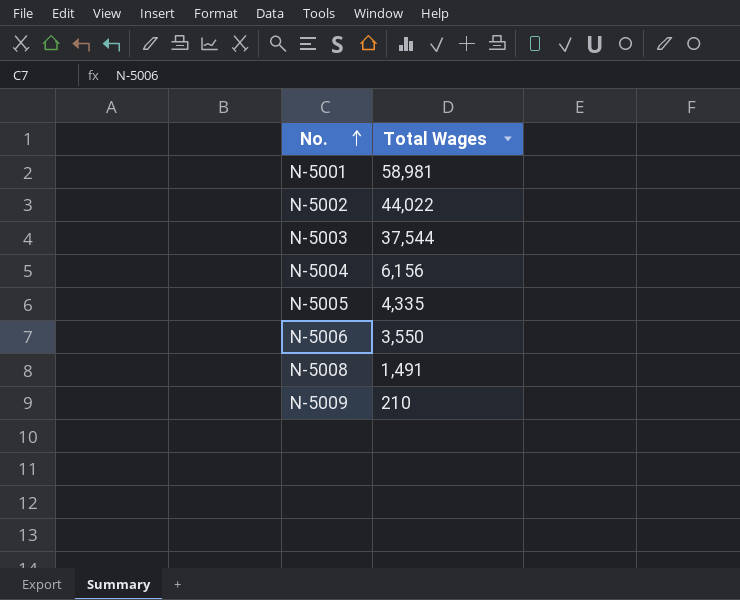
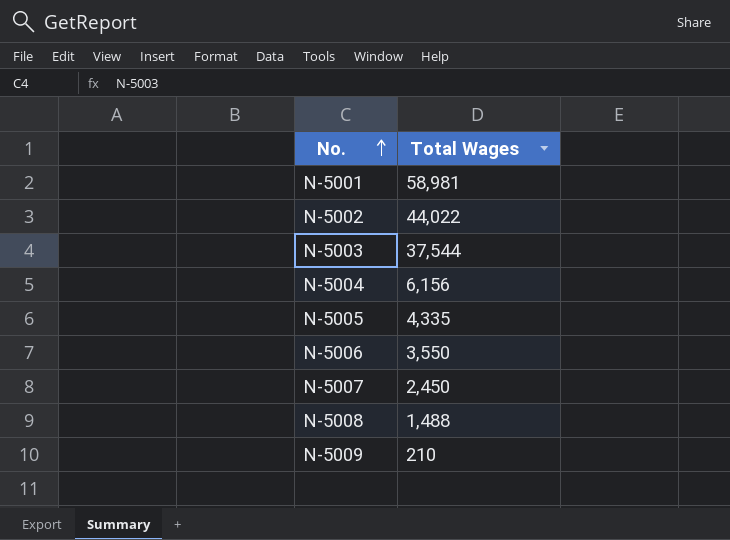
row N-5007: none -> 2,450
N-5008 | Total Wages: 1,491 -> 1,488

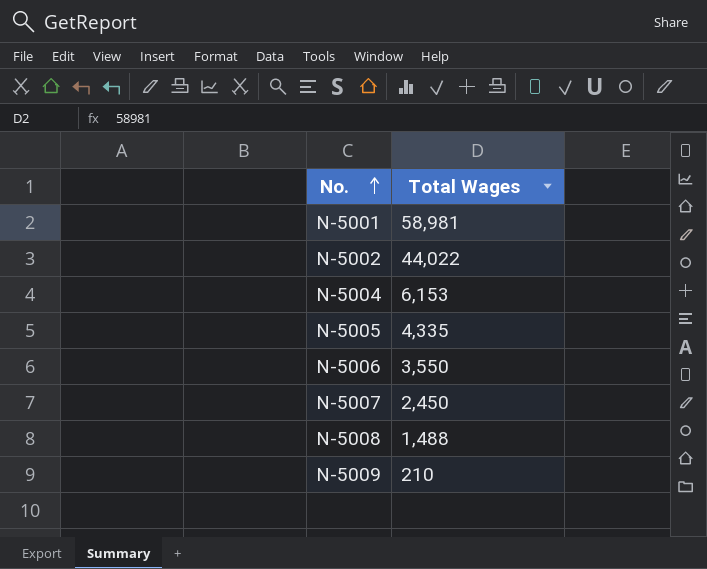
row N-5003: 37,544 -> none
N-5004 | Total Wages: 6,156 -> 6,153

